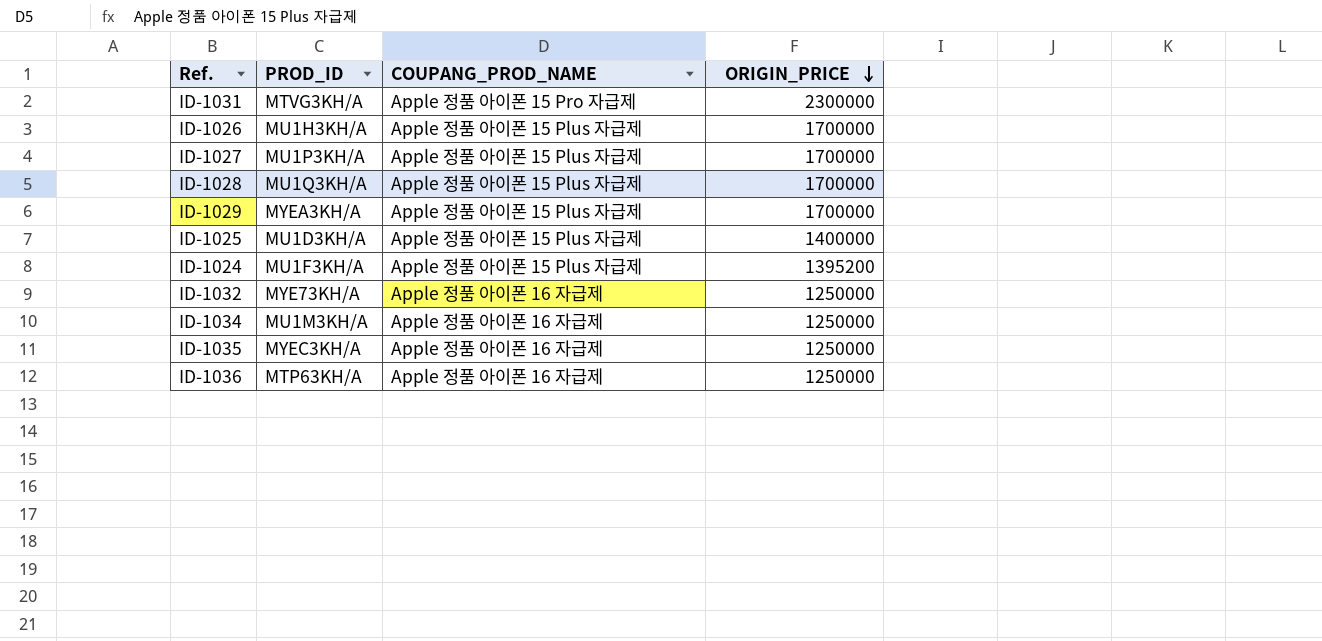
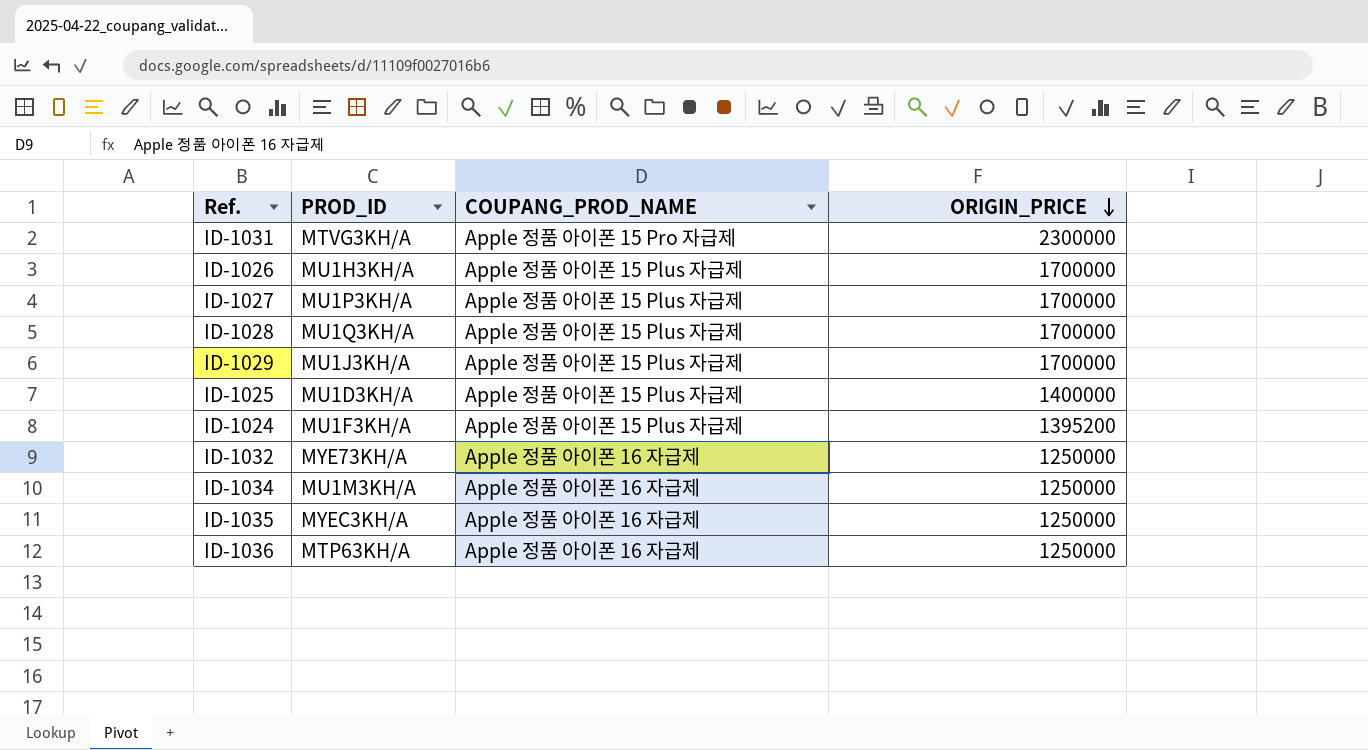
ID-1029 | PROD_ID: MYEA3KH/A -> MU1J3KH/A

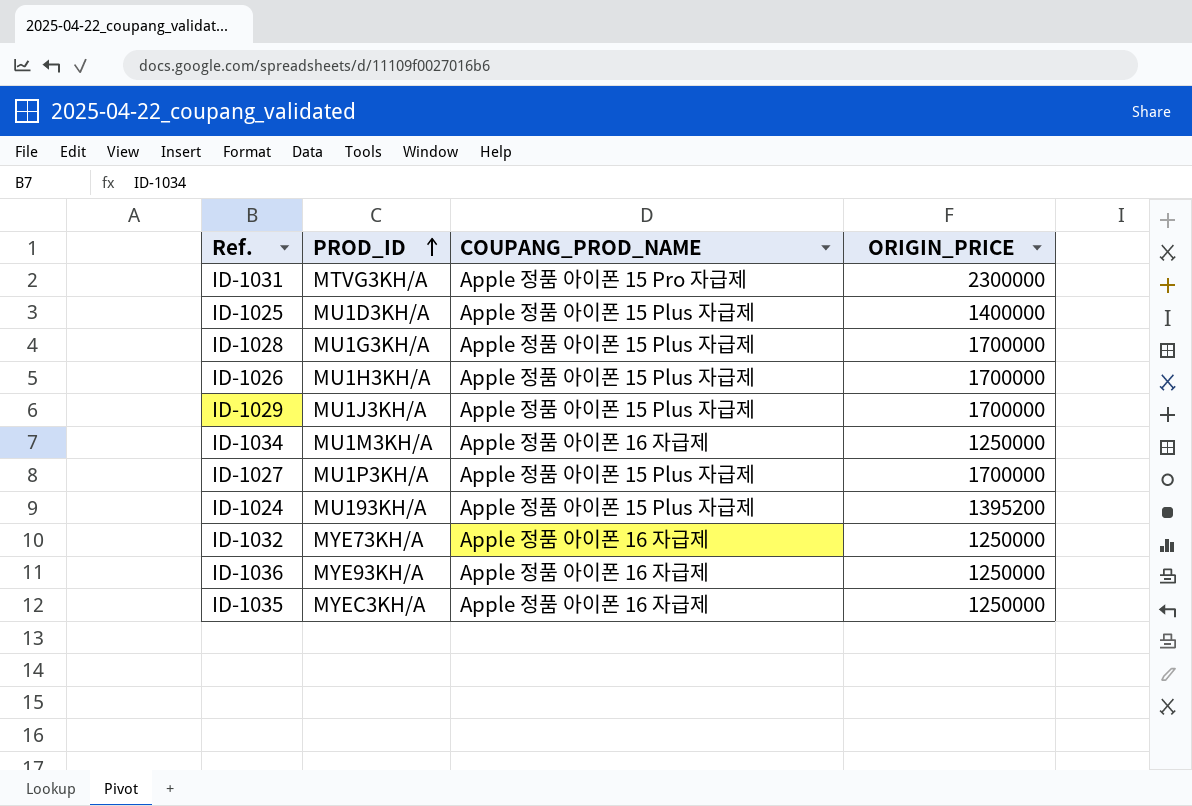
row order: ORIGIN_PRICE descending -> PROD_ID ascending
ID-1028 | PROD_ID: MU1Q3KH/A -> MU1G3KH/A
ID-1024 | PROD_ID: MU1F3KH/A -> MU193KH/A
ID-1036 | PROD_ID: MTP63KH/A -> MYE93KH/A

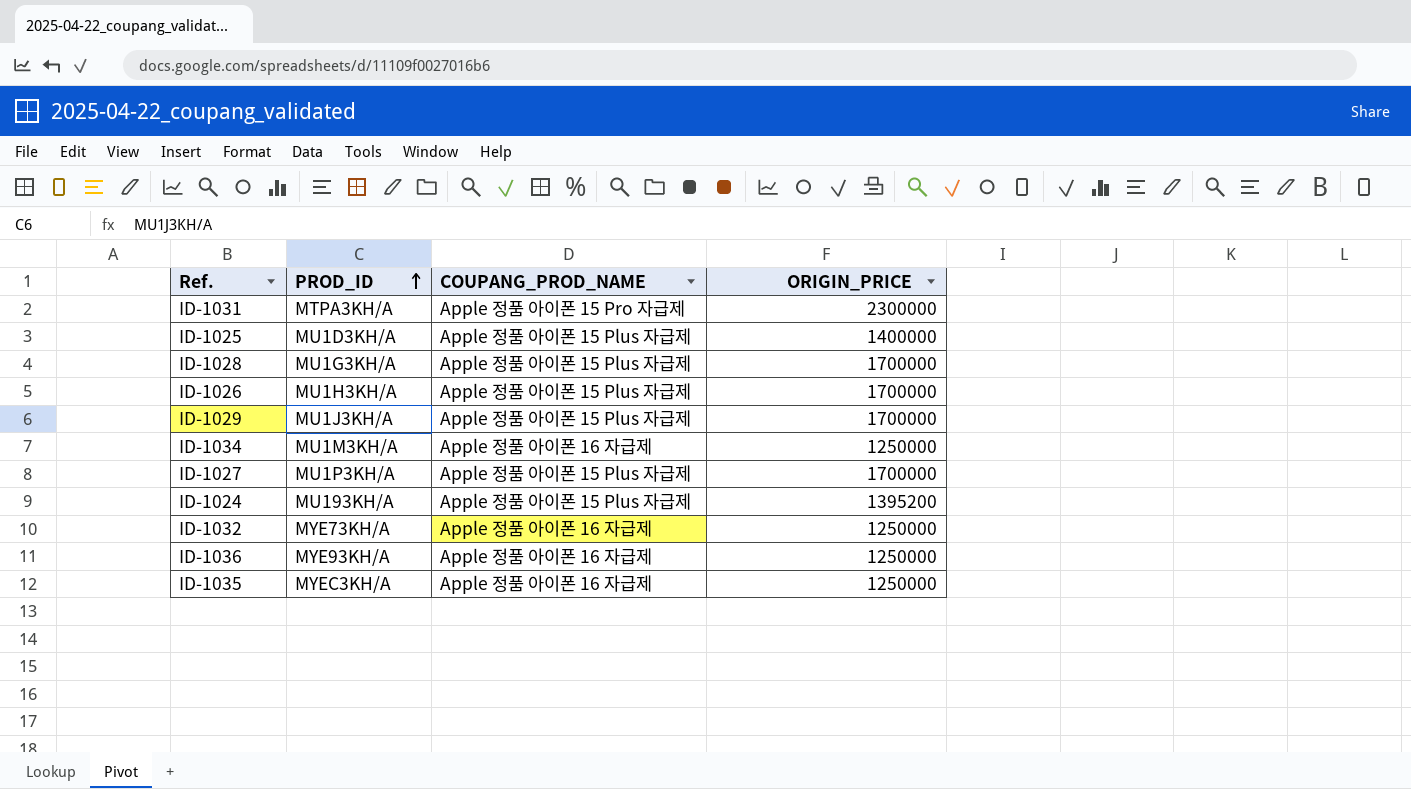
ID-1031 | PROD_ID: MTVG3KH/A -> MTPA3KH/A

